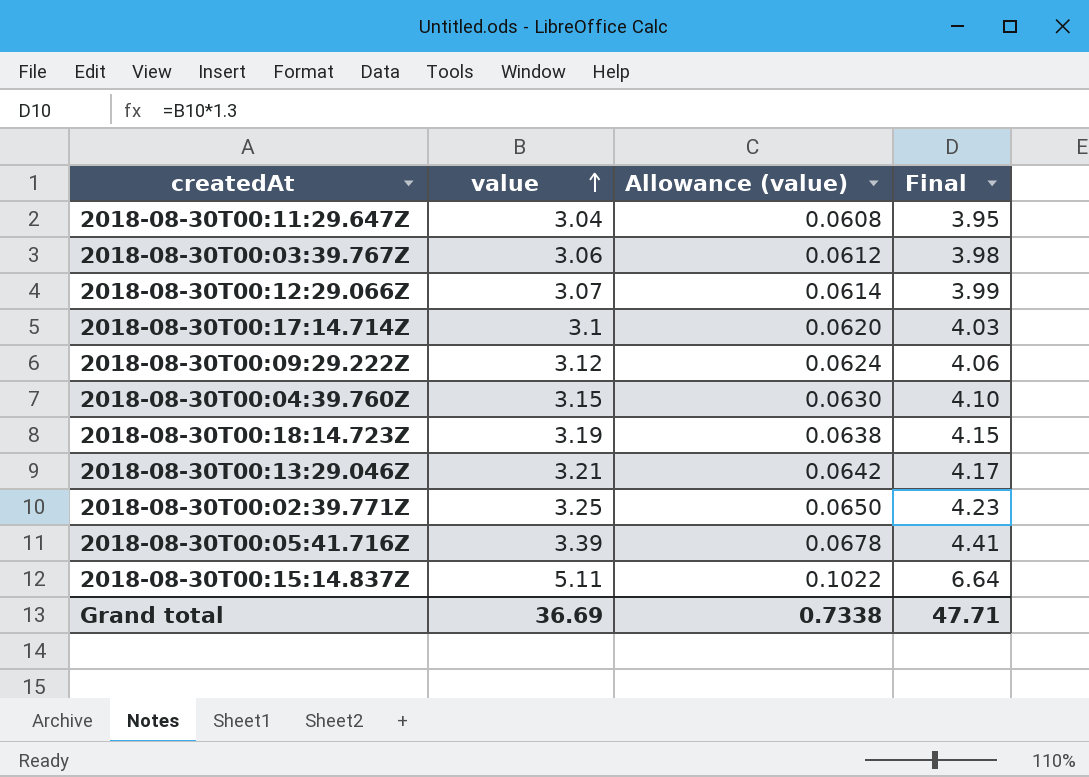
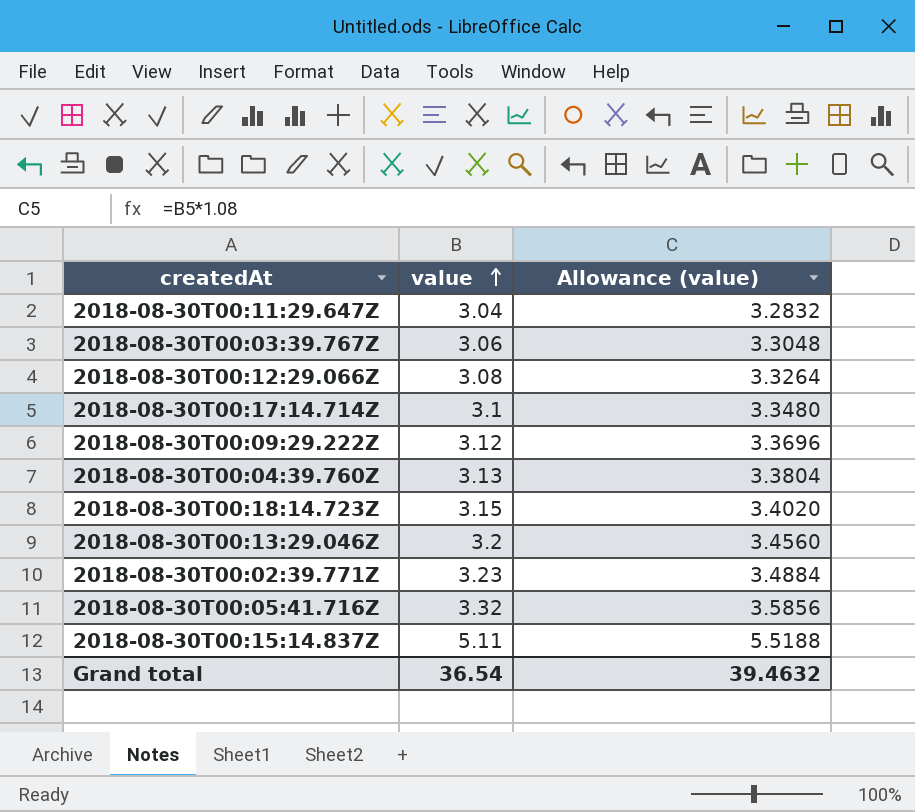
column Final | formula: [value] * 1.3 -> none
column Allowance (value) | formula: [value] * 0.02 -> [value] * 1.08
2018-08-30T00:12:29.066Z | value: 3.07 -> 3.08
2018-08-30T00:04:39.760Z | value: 3.15 -> 3.13
2018-08-30T00:18:14.723Z | value: 3.19 -> 3.15
2018-08-30T00:13:29.046Z | value: 3.21 -> 3.2
2018-08-30T00:02:39.771Z | value: 3.25 -> 3.23
2018-08-30T00:05:41.716Z | value: 3.39 -> 3.32
Grand total | value: 36.69 -> 36.54
Grand total | Allowance (value): 0.7338 -> 39.4632

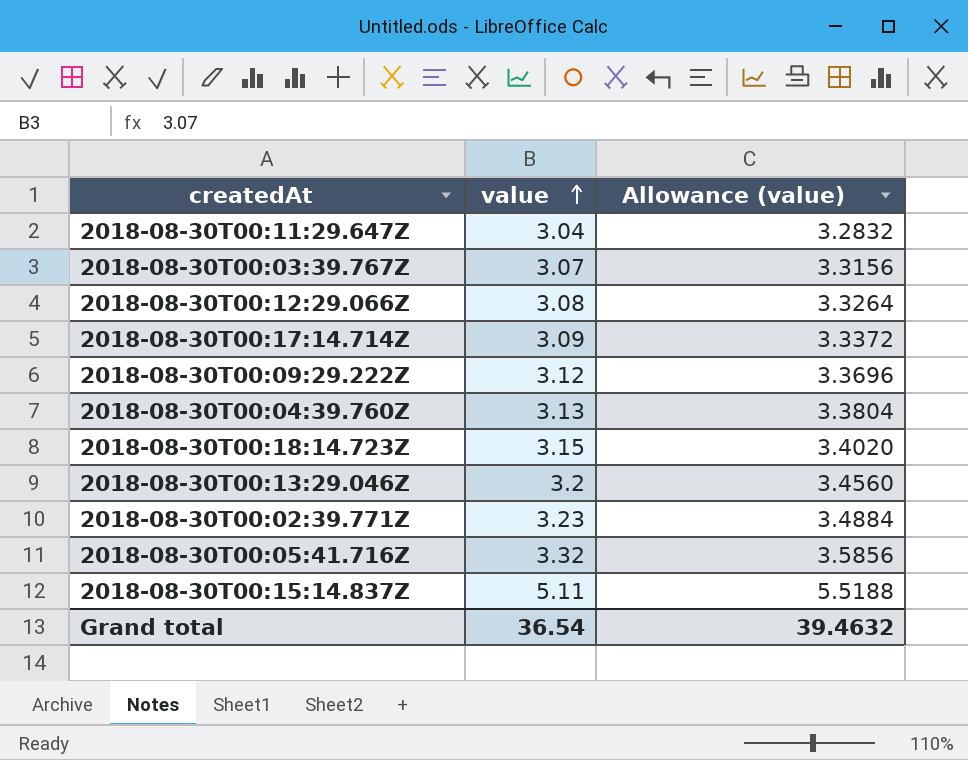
2018-08-30T00:03:39.767Z | value: 3.06 -> 3.07
2018-08-30T00:03:39.767Z | Allowance (value): 3.3048 -> 3.3156
2018-08-30T00:17:14.714Z | value: 3.1 -> 3.09
2018-08-30T00:17:14.714Z | Allowance (value): 3.3480 -> 3.3372

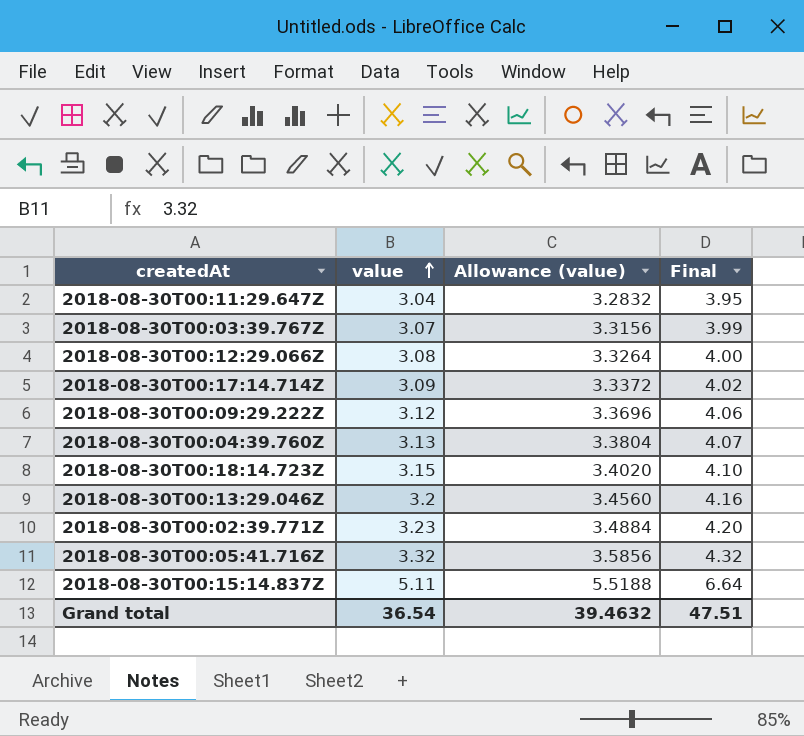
column Final | formula: none -> [value] * 1.3

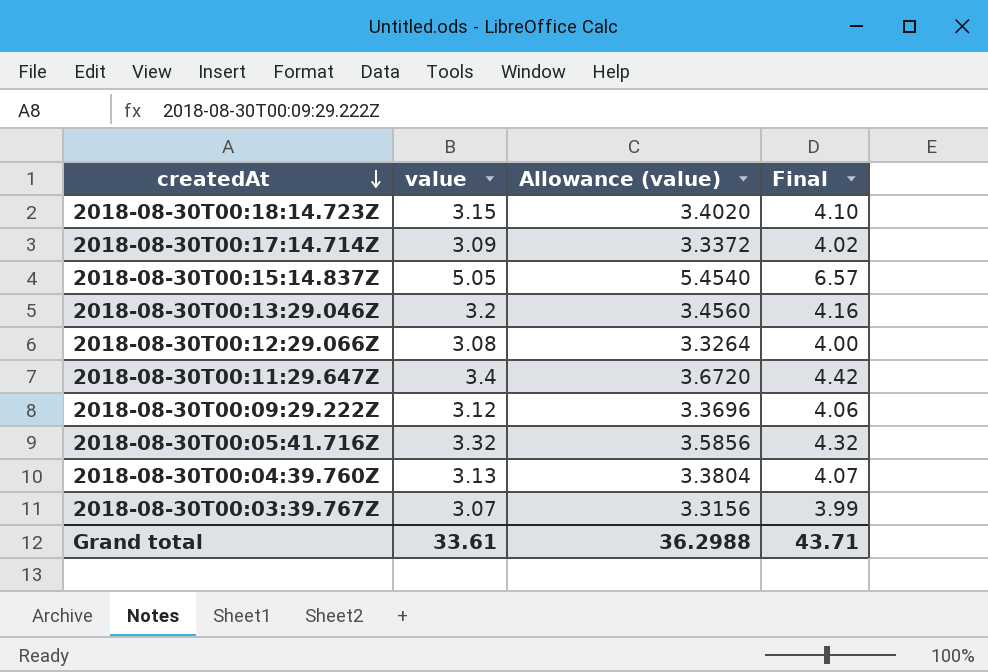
row order: value ascending -> createdAt descending
row 2018-08-30T00:02:39.771Z: 3.23 | 3.4884 | 4.20 -> none
2018-08-30T00:15:14.837Z | value: 5.11 -> 5.05
2018-08-30T00:15:14.837Z | Allowance (value): 5.5188 -> 5.4540
2018-08-30T00:15:14.837Z | Final: 6.64 -> 6.57
2018-08-30T00:11:29.647Z | value: 3.04 -> 3.4
2018-08-30T00:11:29.647Z | Allowance (value): 3.2832 -> 3.6720
2018-08-30T00:11:29.647Z | Final: 3.95 -> 4.42
Grand total | value: 36.54 -> 33.61
Grand total | Allowance (value): 39.4632 -> 36.2988
Grand total | Final: 47.51 -> 43.71

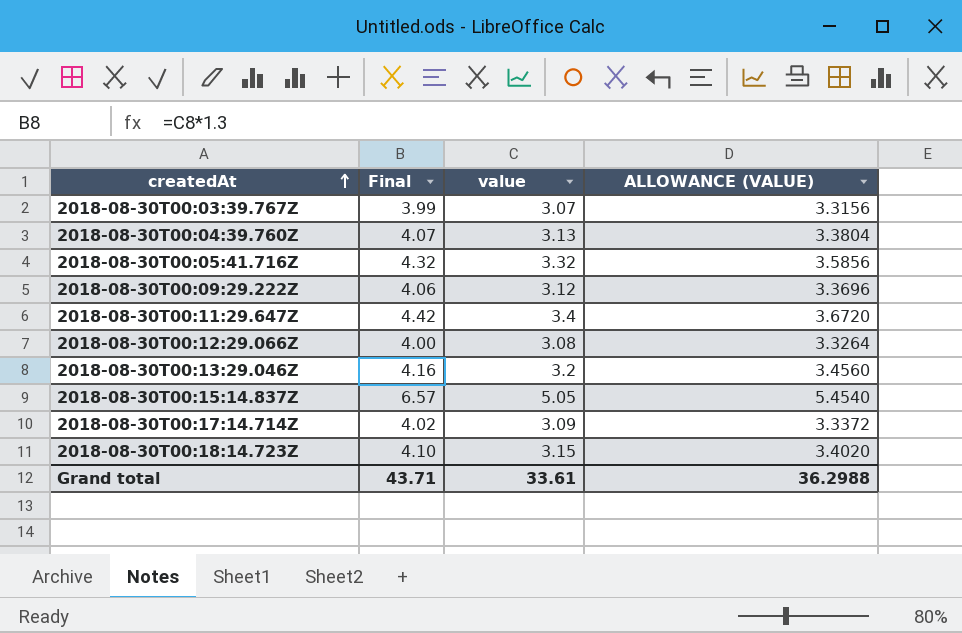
row order: createdAt descending -> createdAt ascending
column Final | position: 4 -> 2
column name: Allowance (value) -> ALLOWANCE (VALUE)

